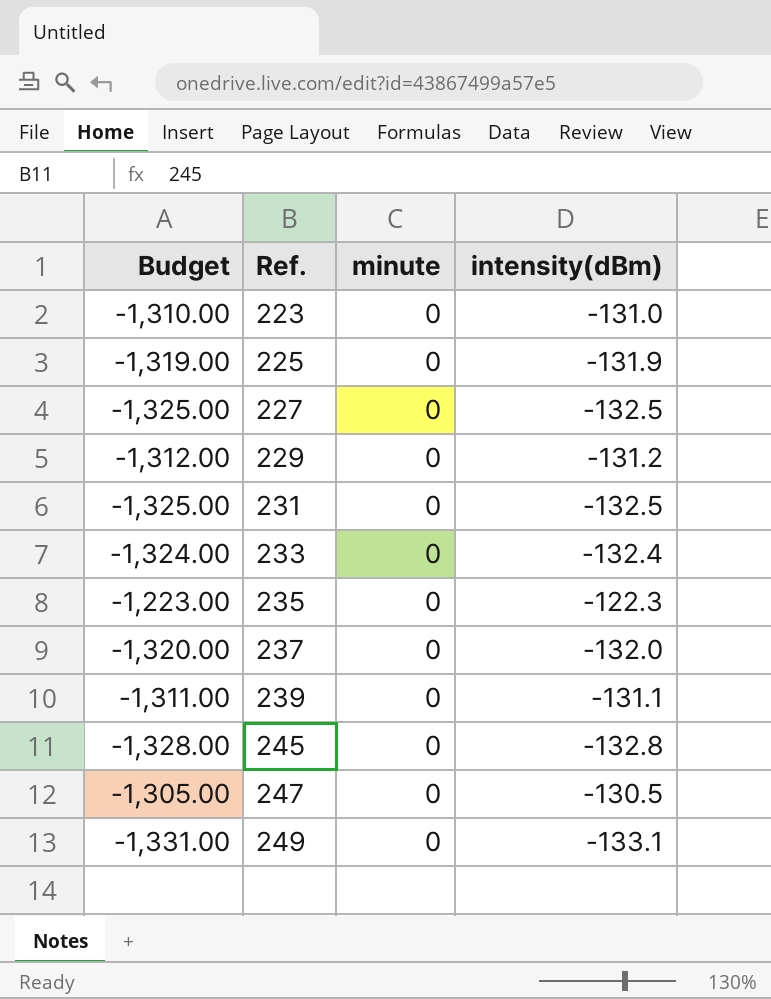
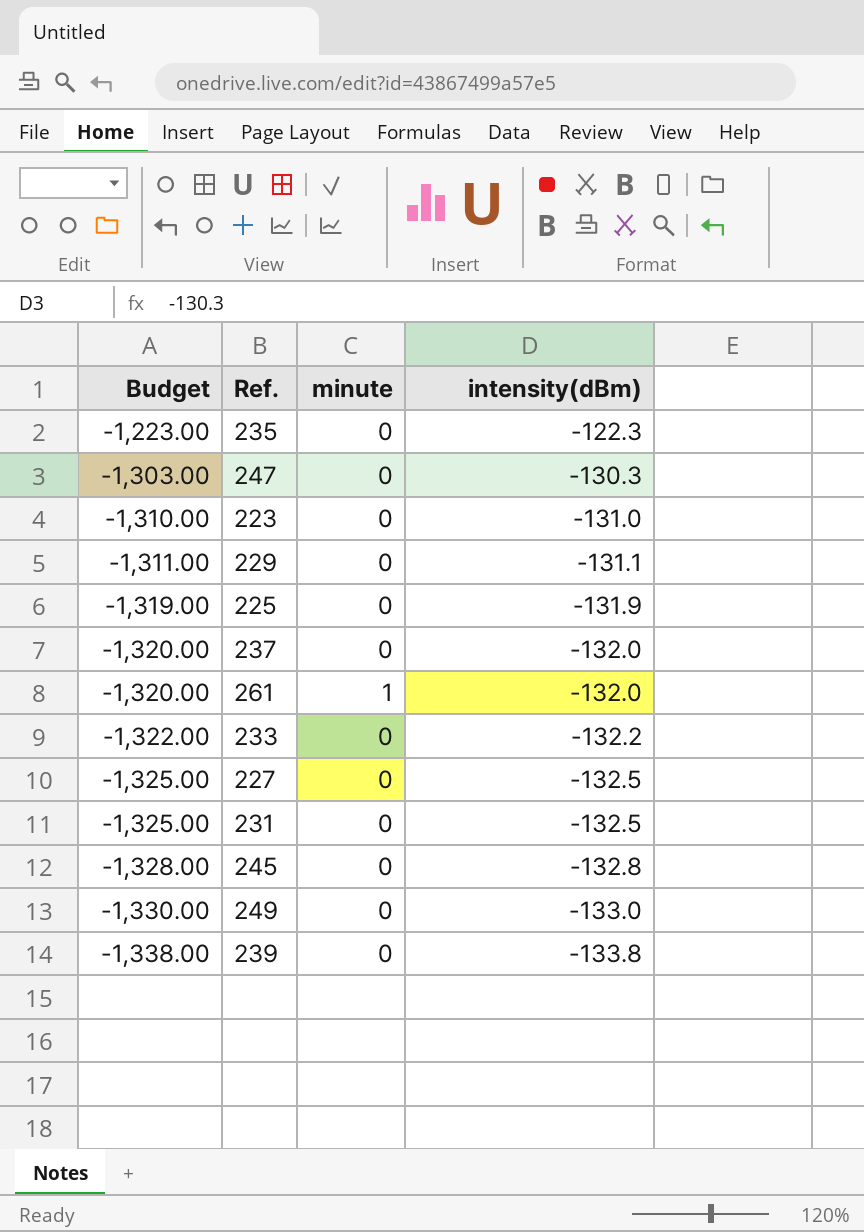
row order: Ref. ascending -> Budget descending
247 | Budget: -1,305.00 -> -1,303.00
247 | intensity(dBm): -130.5 -> -130.3
229 | Budget: -1,312.00 -> -1,311.00
229 | intensity(dBm): -131.2 -> -131.1
row 261: none -> -1,320.00 | 1 | -132.0
233 | Budget: -1,324.00 -> -1,322.00
233 | intensity(dBm): -132.4 -> -132.2
249 | Budget: -1,331.00 -> -1,330.00
249 | intensity(dBm): -133.1 -> -133.0
239 | Budget: -1,311.00 -> -1,338.00
239 | intensity(dBm): -131.1 -> -133.8

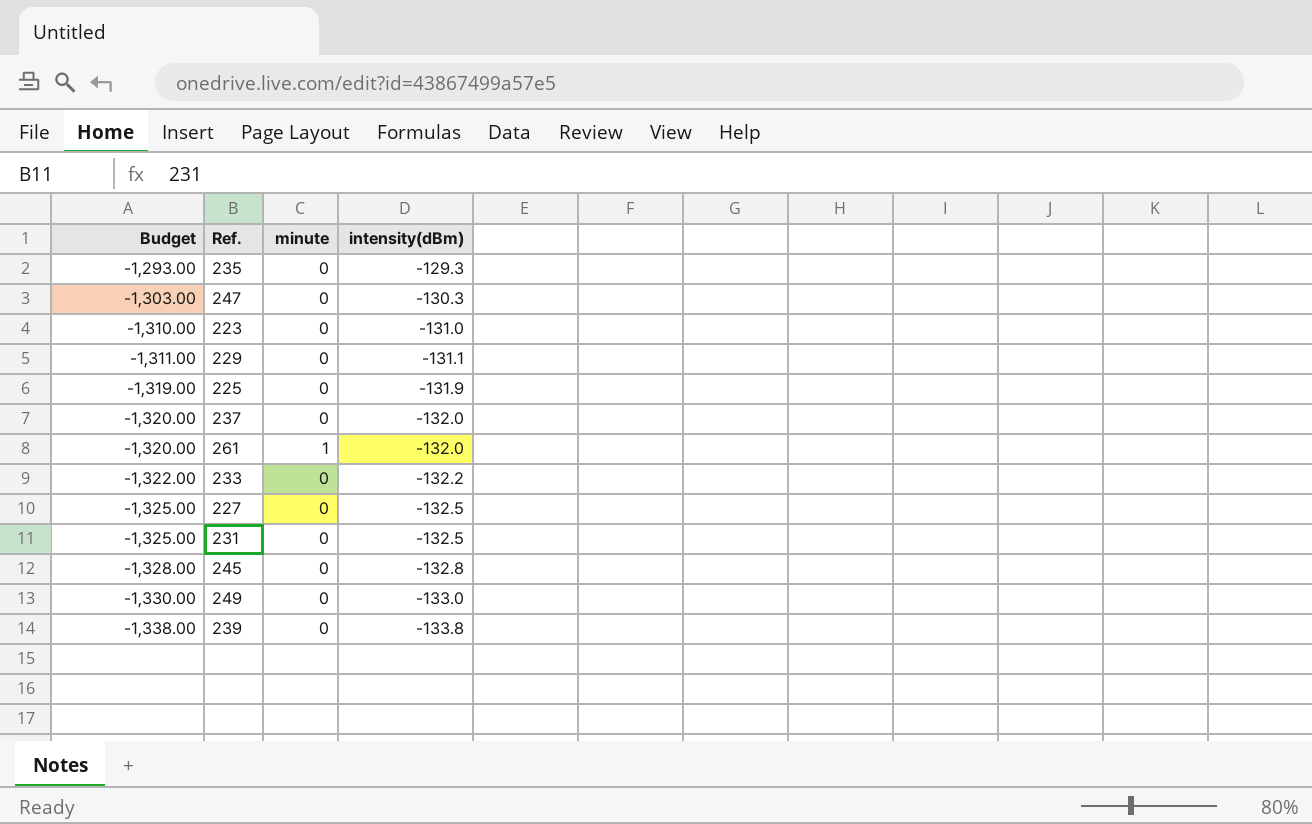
235 | Budget: -1,223.00 -> -1,293.00
235 | intensity(dBm): -122.3 -> -129.3

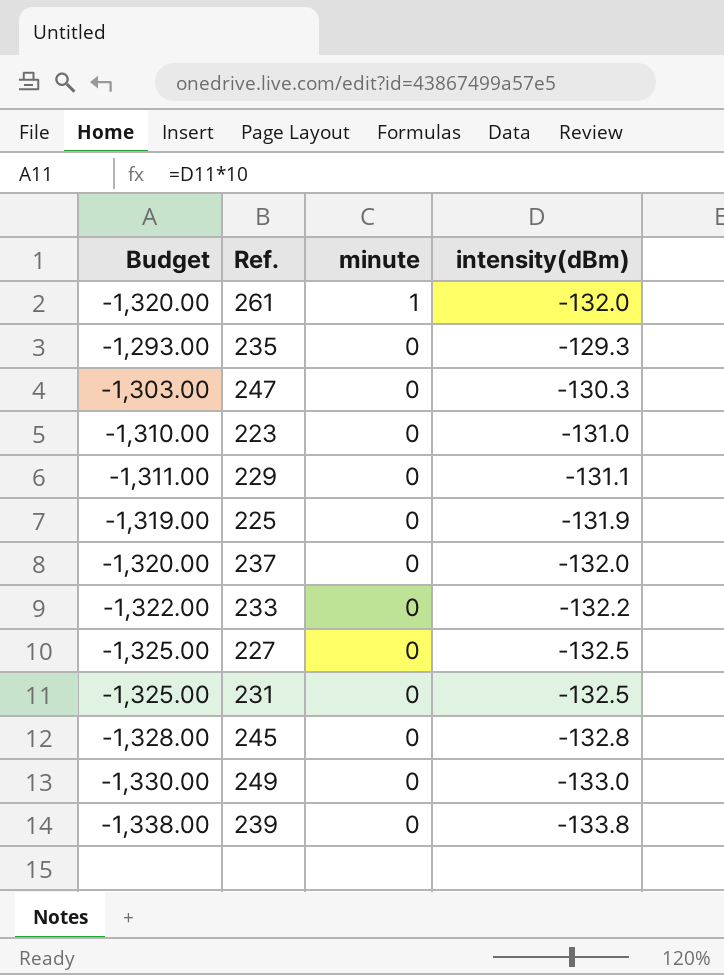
row order: Budget descending -> minute descending

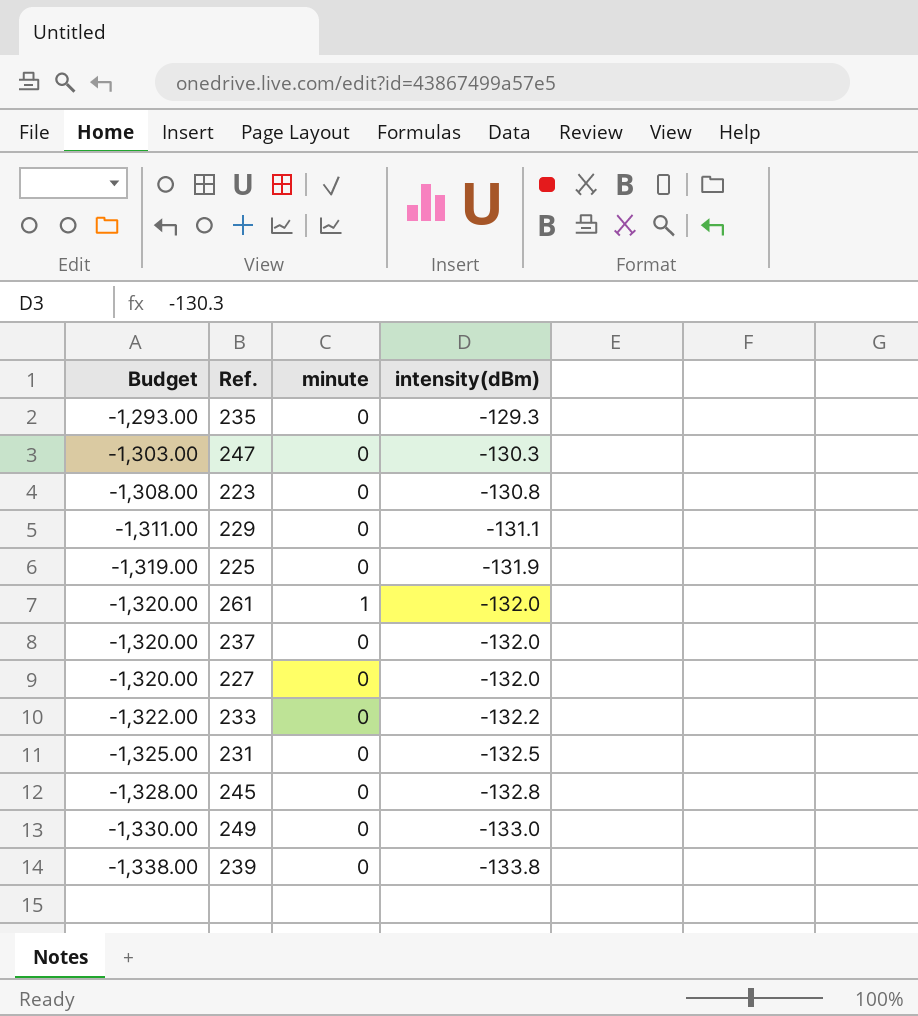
row order: minute descending -> Budget descending
223 | Budget: -1,310.00 -> -1,308.00
223 | intensity(dBm): -131.0 -> -130.8
227 | Budget: -1,325.00 -> -1,320.00
227 | intensity(dBm): -132.5 -> -132.0

